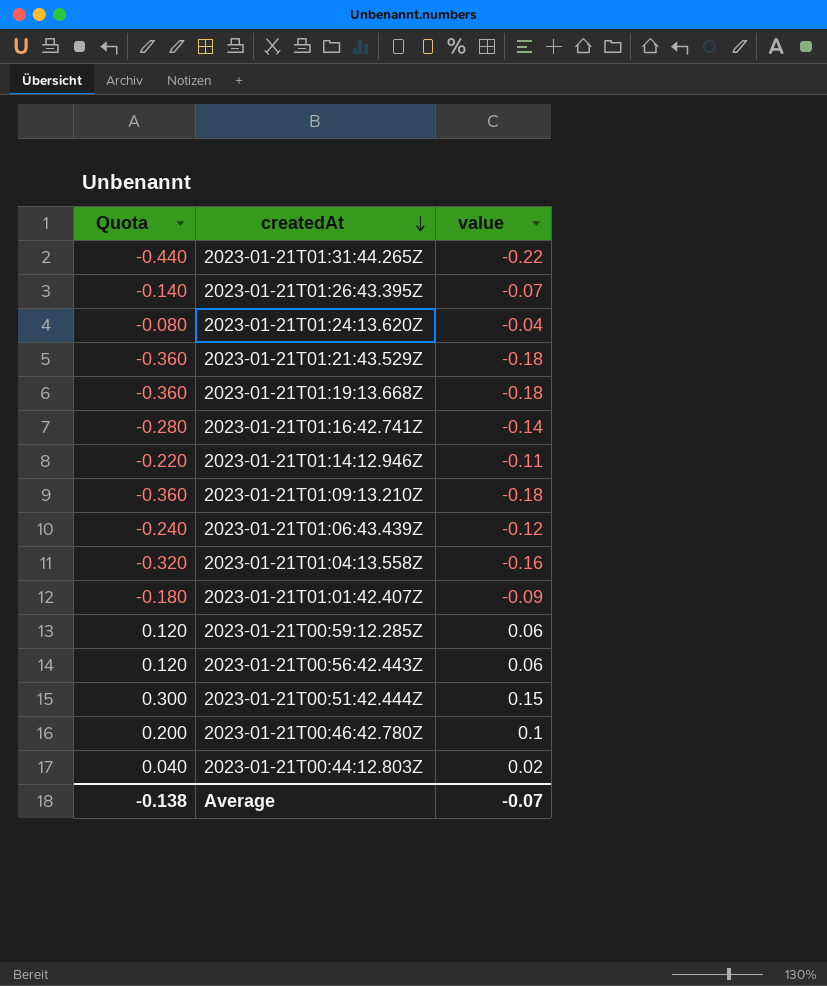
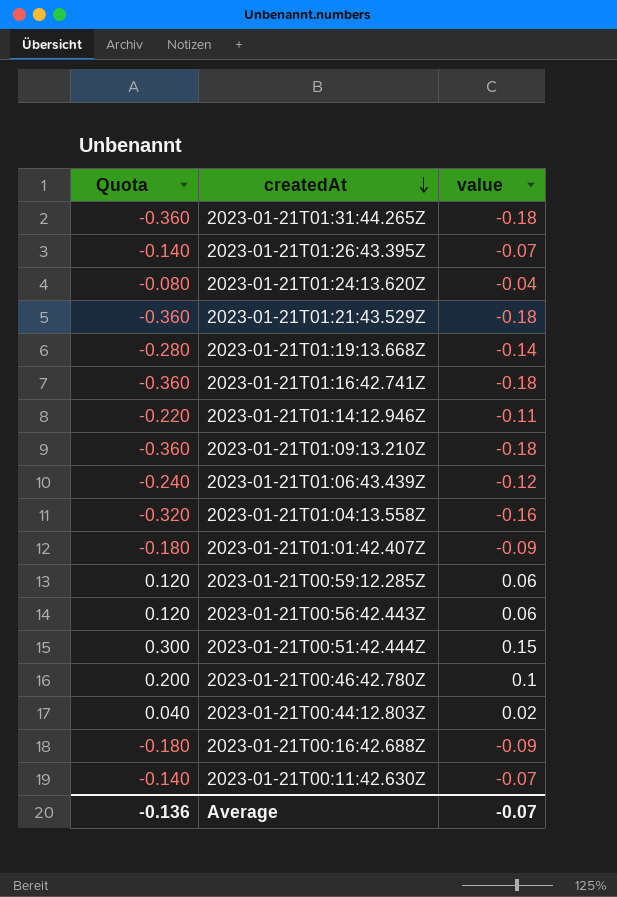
2023-01-21T01:31:44.265Z | Quota: -0.440 -> -0.360
2023-01-21T01:31:44.265Z | value: -0.22 -> -0.18
2023-01-21T01:19:13.668Z | Quota: -0.360 -> -0.280
2023-01-21T01:19:13.668Z | value: -0.18 -> -0.14
2023-01-21T01:16:42.741Z | Quota: -0.280 -> -0.360
2023-01-21T01:16:42.741Z | value: -0.14 -> -0.18
row 2023-01-21T00:16:42.688Z: none -> -0.180 | -0.09
row 2023-01-21T00:11:42.630Z: none -> -0.140 | -0.07
Average | Quota: -0.138 -> -0.136

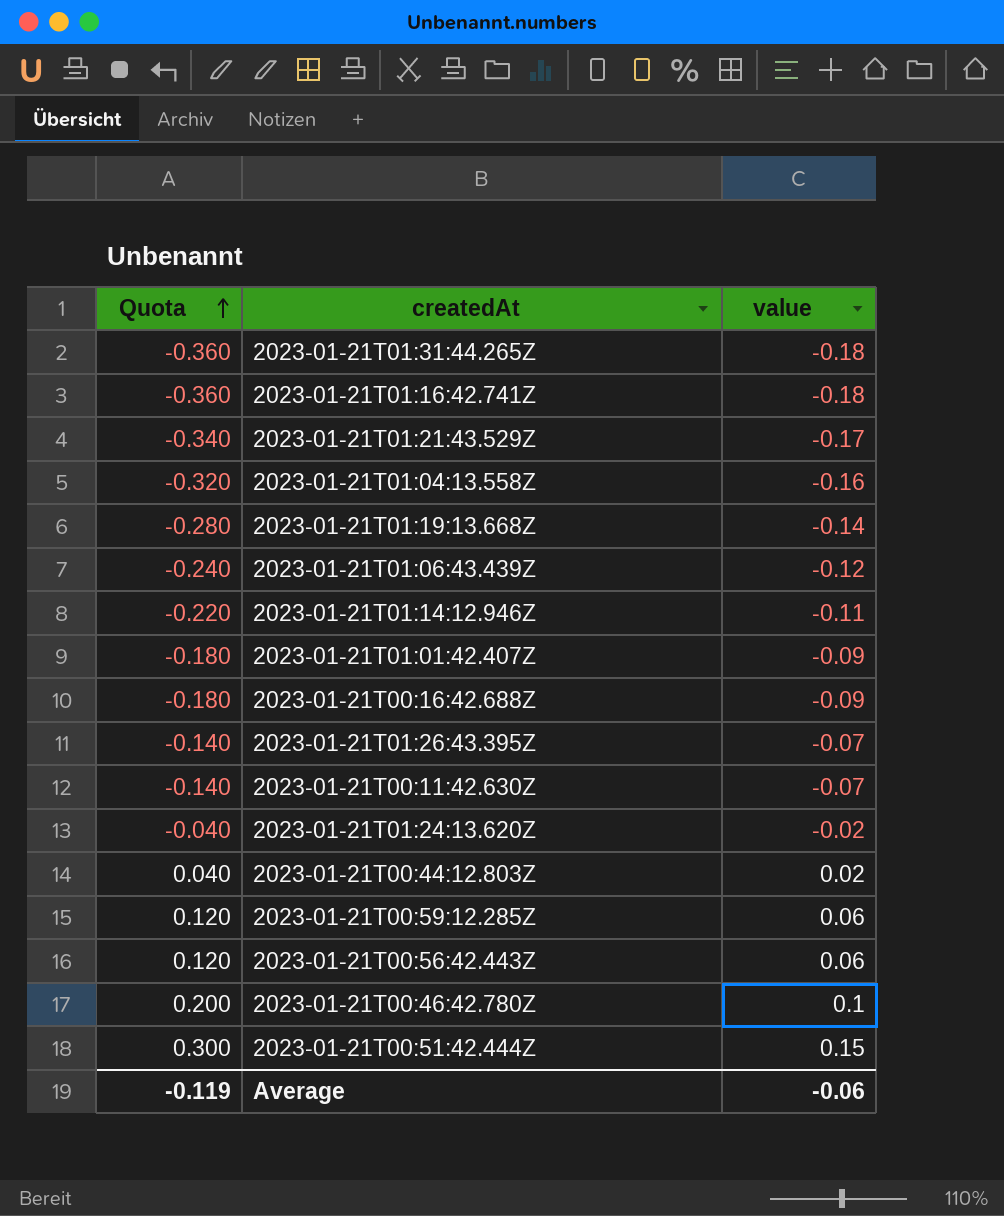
row order: createdAt descending -> Quota ascending
row 2023-01-21T01:09:13.210Z: -0.360 | -0.18 -> none
2023-01-21T01:21:43.529Z | Quota: -0.360 -> -0.340
2023-01-21T01:21:43.529Z | value: -0.18 -> -0.17
2023-01-21T01:24:13.620Z | Quota: -0.080 -> -0.040
2023-01-21T01:24:13.620Z | value: -0.04 -> -0.02
Average | Quota: -0.136 -> -0.119
Average | value: -0.07 -> -0.06

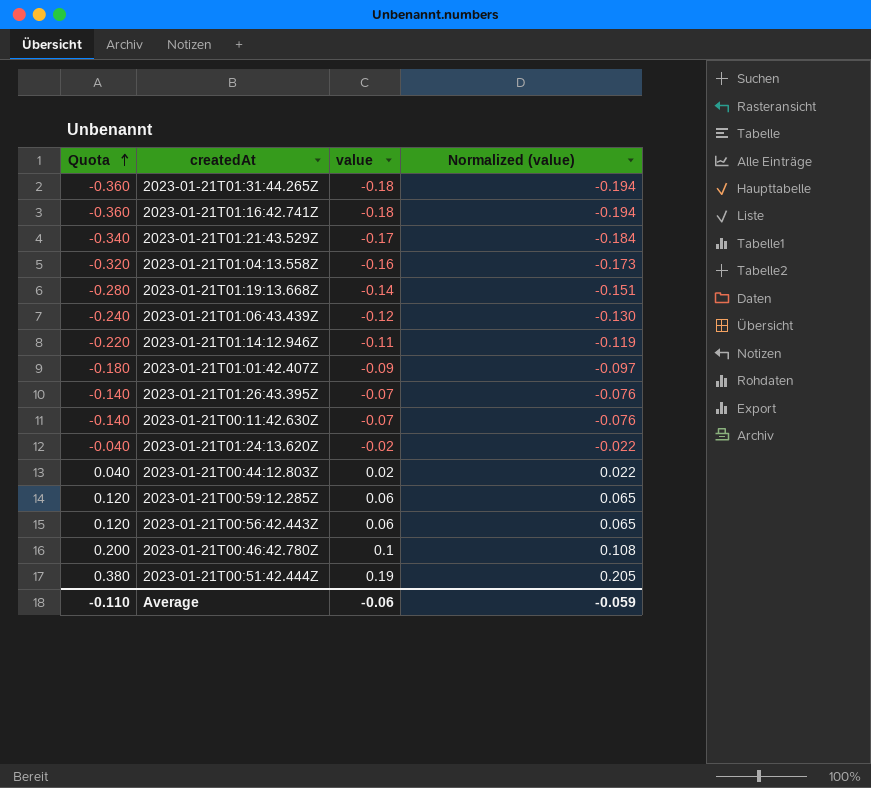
column Normalized (value) | formula: none -> [value] * 1.08
row 2023-01-21T00:16:42.688Z: -0.180 | -0.09 -> none
2023-01-21T00:51:42.444Z | Quota: 0.300 -> 0.380
2023-01-21T00:51:42.444Z | value: 0.15 -> 0.19
Average | Quota: -0.119 -> -0.110

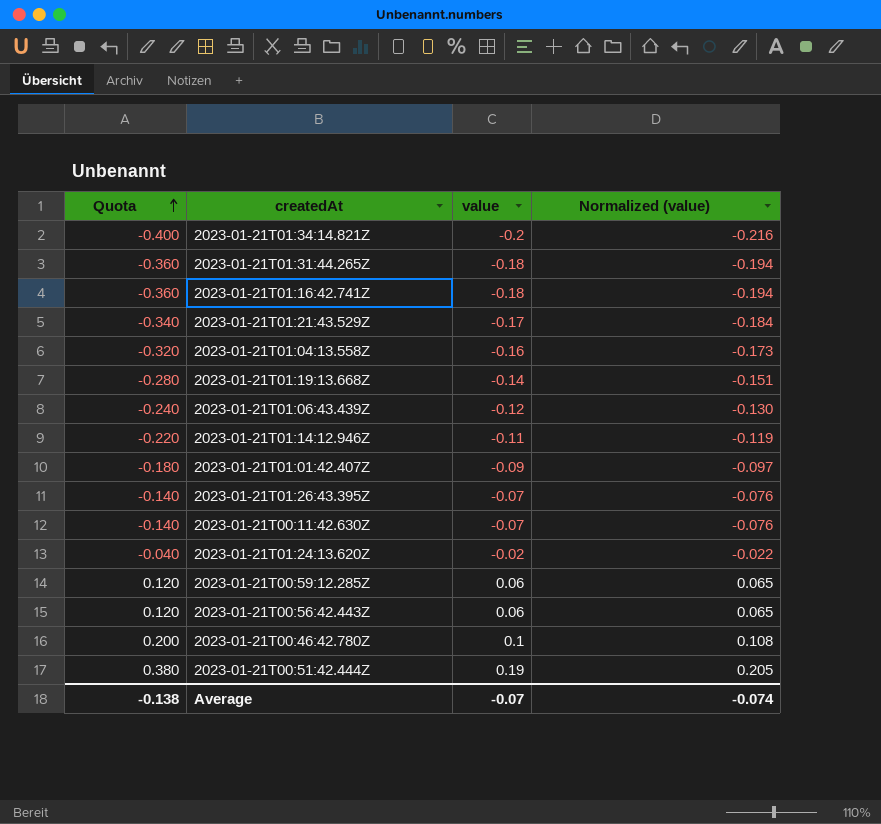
row 2023-01-21T00:44:12.803Z: 0.040 | 0.02 | 0.022 -> none
row 2023-01-21T01:34:14.821Z: none -> -0.400 | -0.2 | -0.216
Average | Quota: -0.110 -> -0.138
Average | value: -0.06 -> -0.07
Average | Normalized (value): -0.059 -> -0.074

